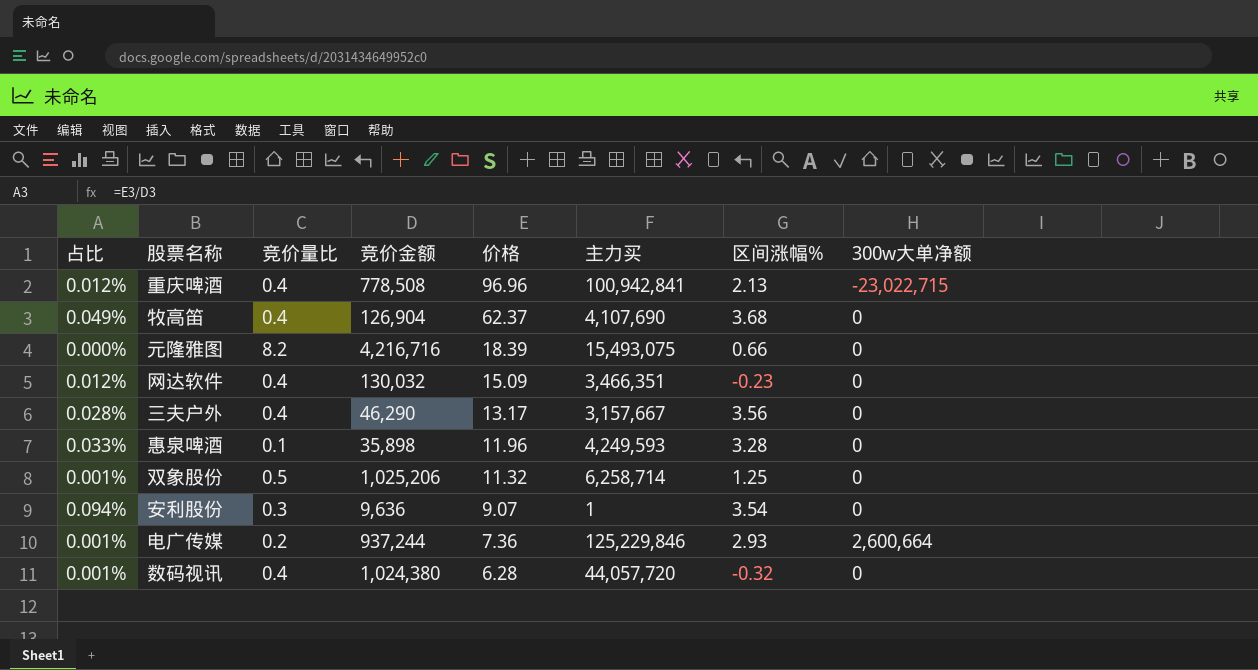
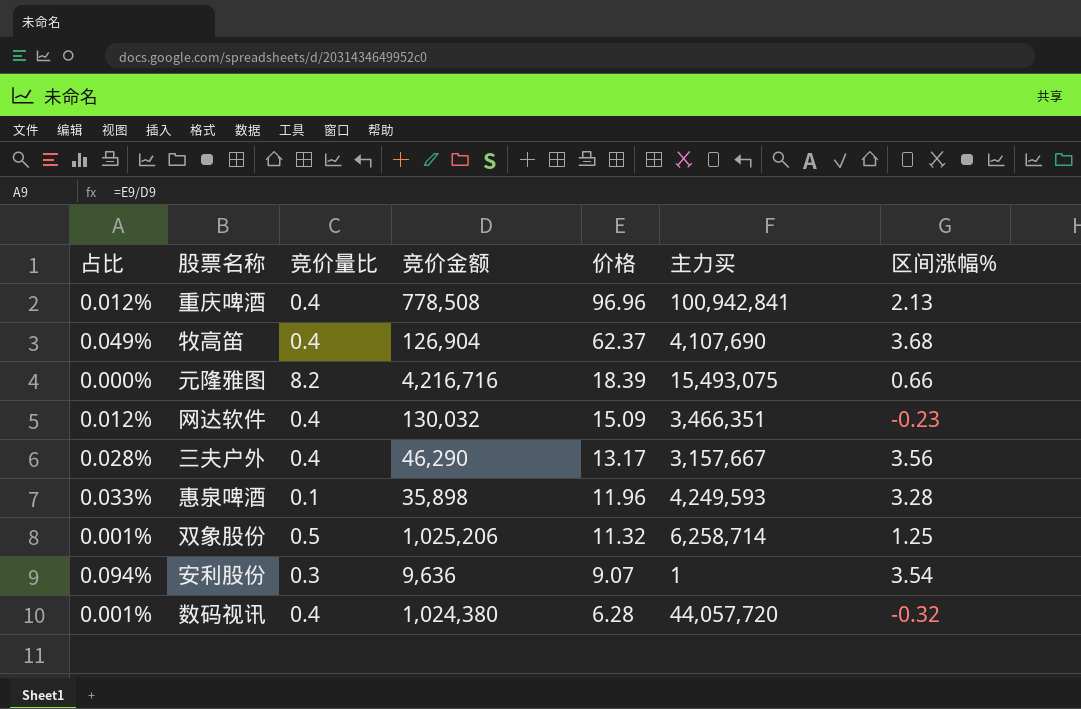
column 300w大单净额 | position: 8 -> none
row 电广传媒: 0.001% | 0.2 | 937,244 | 7.36 | 125,229,846 | 2.93 | 2,600,664 -> none

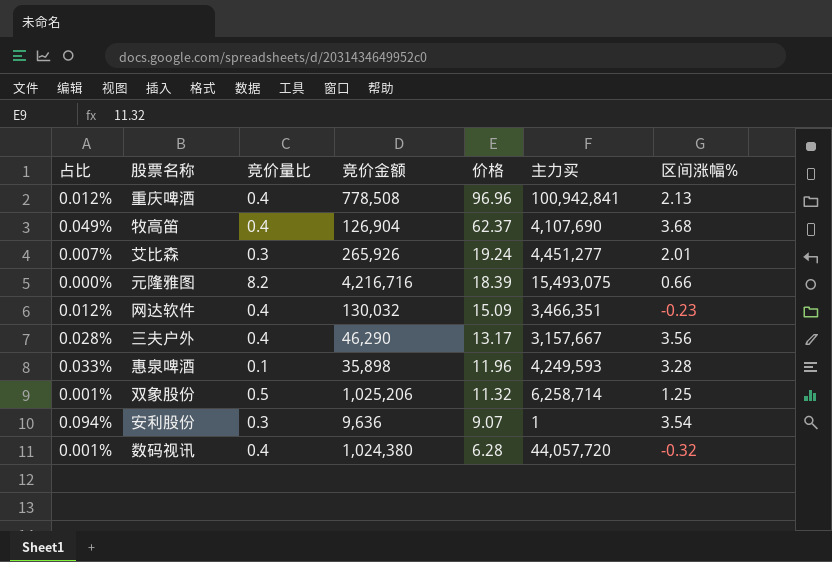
row 艾比森: none -> 0.007% | 0.3 | 265,926 | 19.24 | 4,451,277 | 2.01

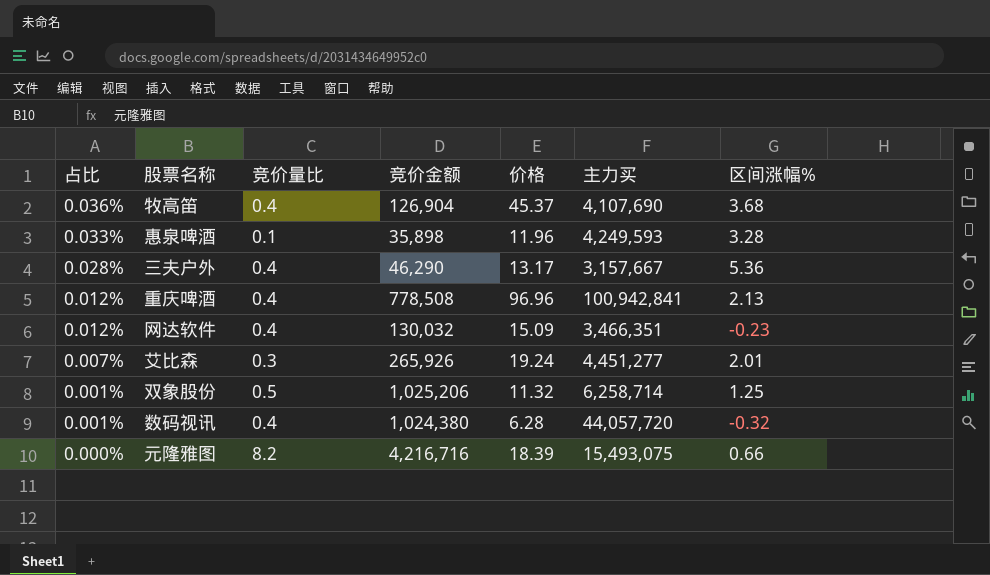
row order: 价格 descending -> 占比 descending
row 安利股份: 0.094% | 0.3 | 9,636 | 9.07 | 1 | 3.54 -> none
牧高笛 | 占比: 0.049% -> 0.036%
牧高笛 | 价格: 62.37 -> 45.37
三夫户外 | 区间涨幅%: 3.56 -> 5.36

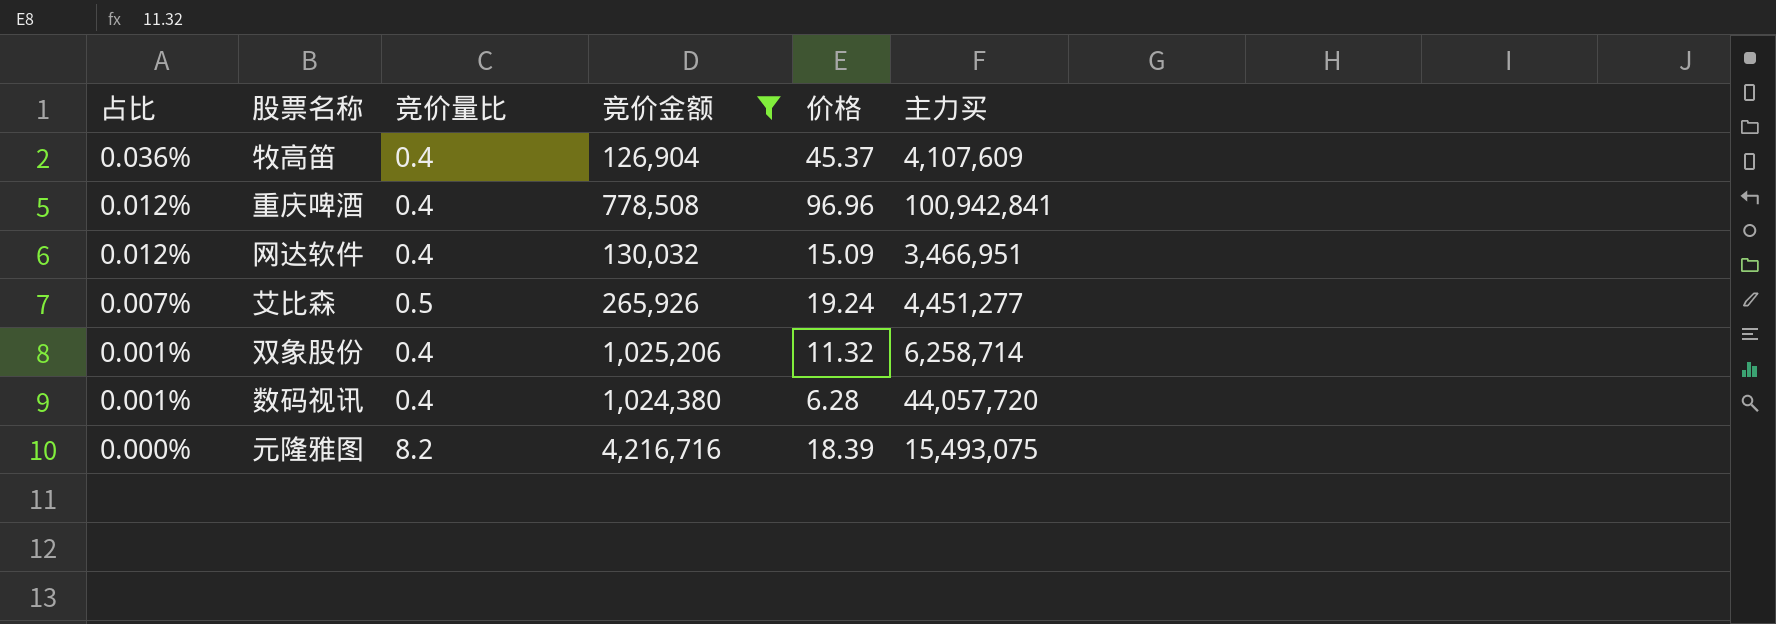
filter: none -> 竞价金额 >= 126,904
column 区间涨幅% | position: 7 -> none
牧高笛 | 主力买: 4,107,690 -> 4,107,609
网达软件 | 主力买: 3,466,351 -> 3,466,951
艾比森 | 竞价量比: 0.3 -> 0.5
双象股份 | 竞价量比: 0.5 -> 0.4

